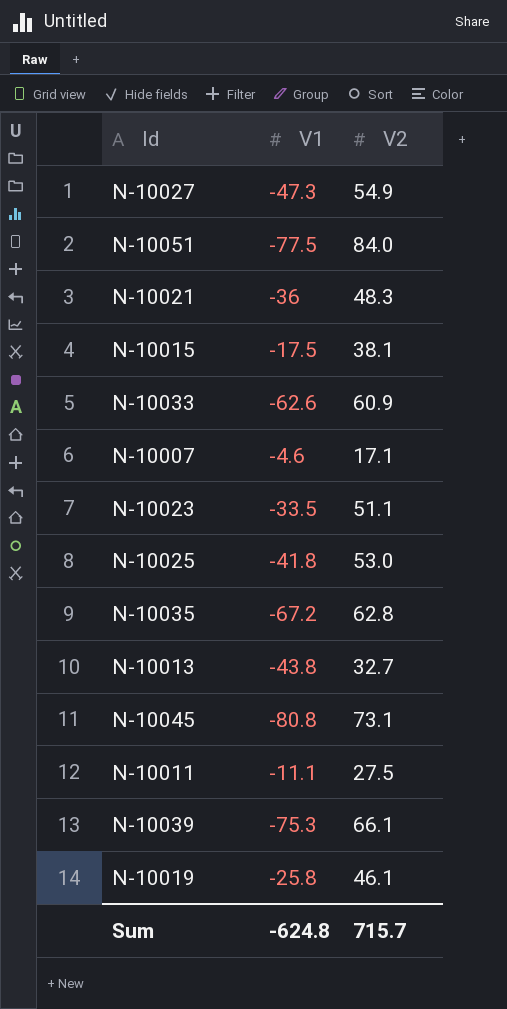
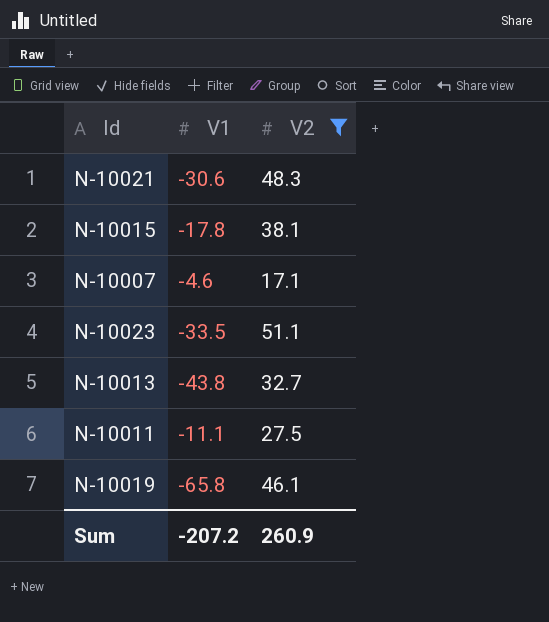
filter: none -> V2 <= 51.1
N-10021 | V1: -36 -> -30.6
N-10015 | V1: -17.5 -> -17.8
N-10019 | V1: -25.8 -> -65.8
Sum | V1: -624.8 -> -207.2
Sum | V2: 715.7 -> 260.9

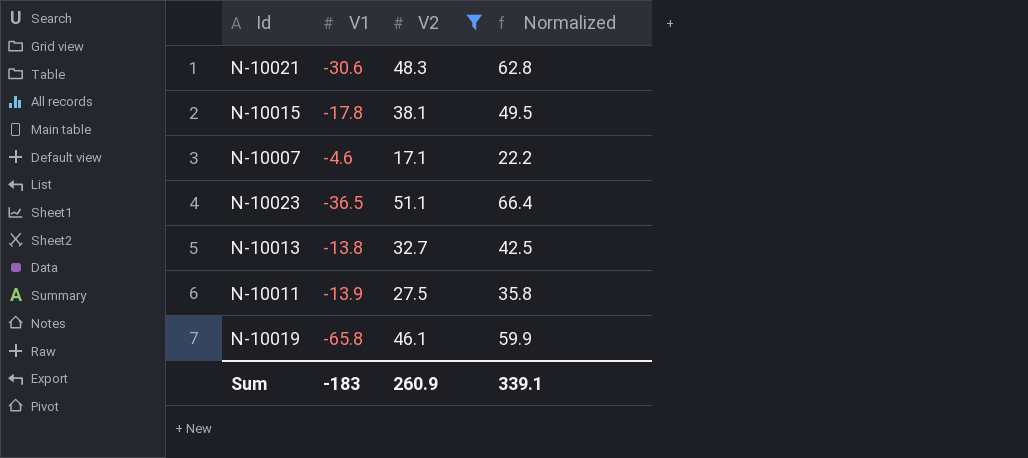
column Normalized | formula: none -> [V2] * 1.3
N-10023 | V1: -33.5 -> -36.5
N-10013 | V1: -43.8 -> -13.8
N-10011 | V1: -11.1 -> -13.9
Sum | V1: -207.2 -> -183

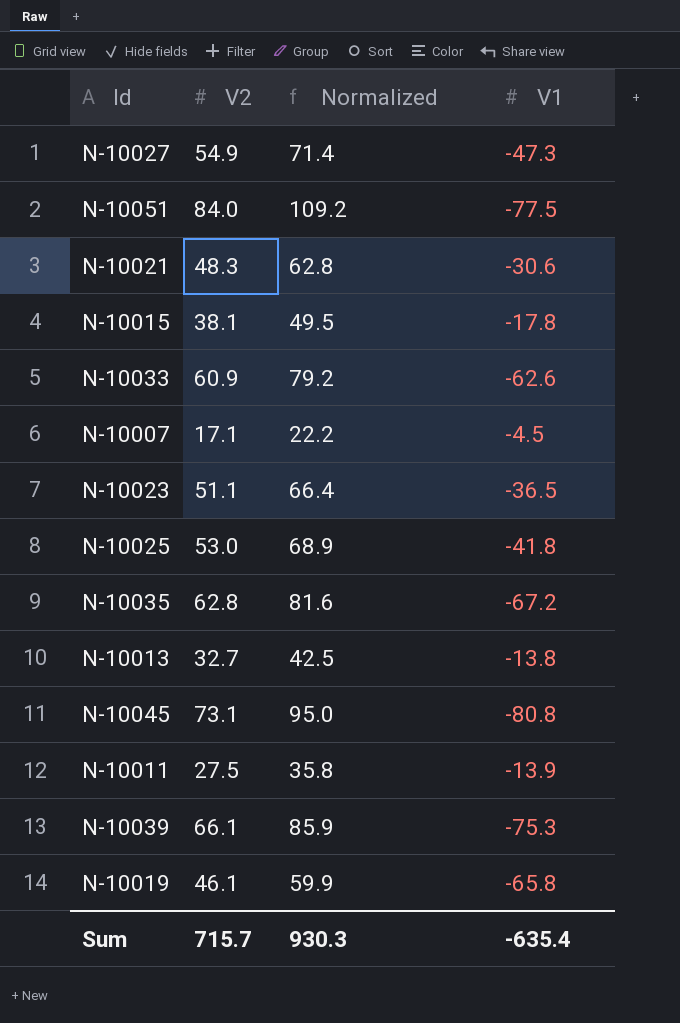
filter: V2 <= 51.1 -> none
column V1 | position: 2 -> 4
N-10007 | V1: -4.6 -> -4.5
Sum | V2: 260.9 -> 715.7
Sum | Normalized: 339.1 -> 930.3
Sum | V1: -183 -> -635.4

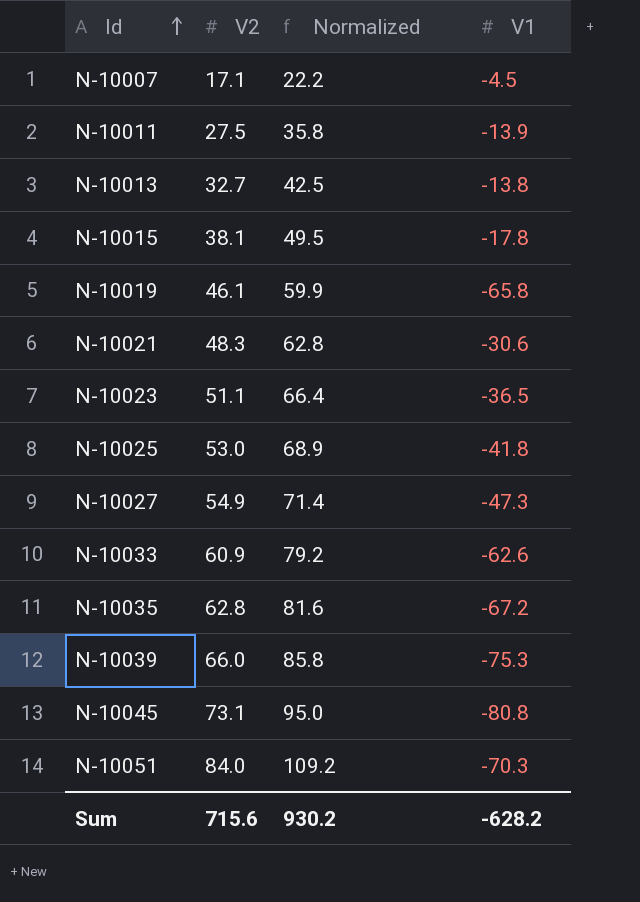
row order: none -> Id ascending
N-10039 | V2: 66.1 -> 66.0
N-10039 | Normalized: 85.9 -> 85.8
N-10051 | V1: -77.5 -> -70.3
Sum | V2: 715.7 -> 715.6
Sum | Normalized: 930.3 -> 930.2
Sum | V1: -635.4 -> -628.2

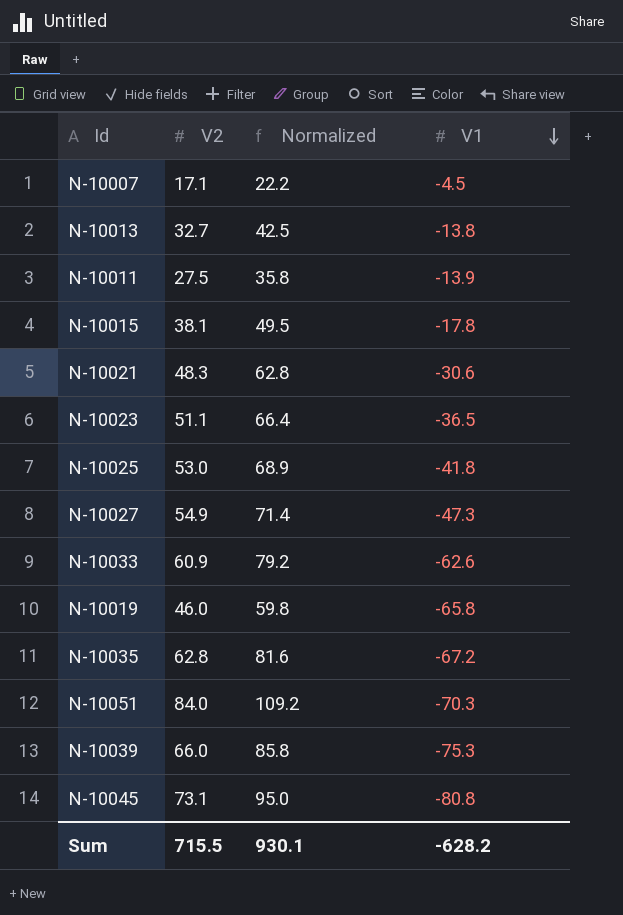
row order: Id ascending -> V1 descending
N-10019 | V2: 46.1 -> 46.0
N-10019 | Normalized: 59.9 -> 59.8
Sum | V2: 715.6 -> 715.5
Sum | Normalized: 930.2 -> 930.1

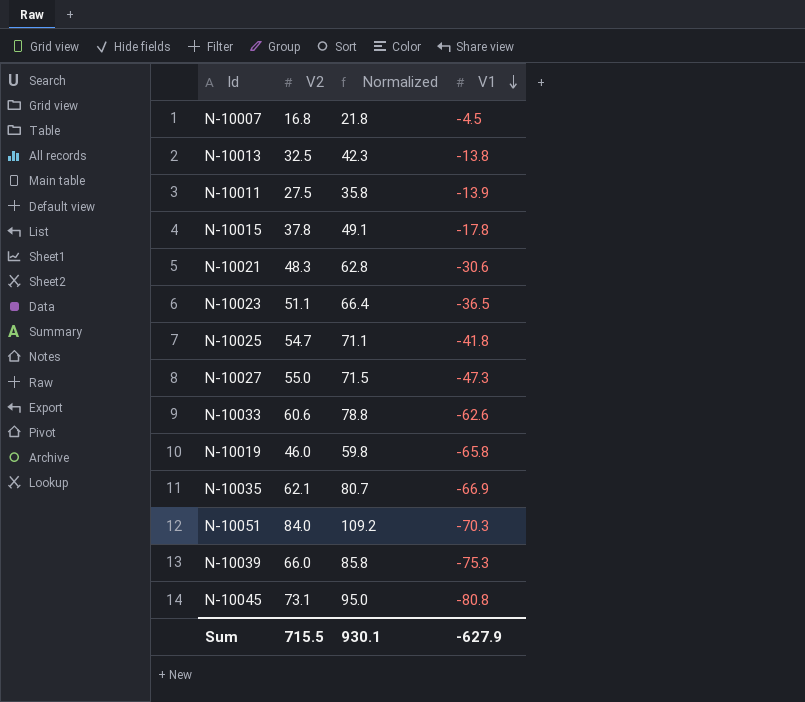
N-10007 | V2: 17.1 -> 16.8
N-10007 | Normalized: 22.2 -> 21.8
N-10013 | V2: 32.7 -> 32.5
N-10013 | Normalized: 42.5 -> 42.3
N-10015 | V2: 38.1 -> 37.8
N-10015 | Normalized: 49.5 -> 49.1
N-10025 | V2: 53.0 -> 54.7
N-10025 | Normalized: 68.9 -> 71.1
N-10027 | V2: 54.9 -> 55.0
N-10027 | Normalized: 71.4 -> 71.5
N-10033 | V2: 60.9 -> 60.6
N-10033 | Normalized: 79.2 -> 78.8
N-10035 | V2: 62.8 -> 62.1
N-10035 | Normalized: 81.6 -> 80.7
N-10035 | V1: -67.2 -> -66.9
Sum | V1: -628.2 -> -627.9

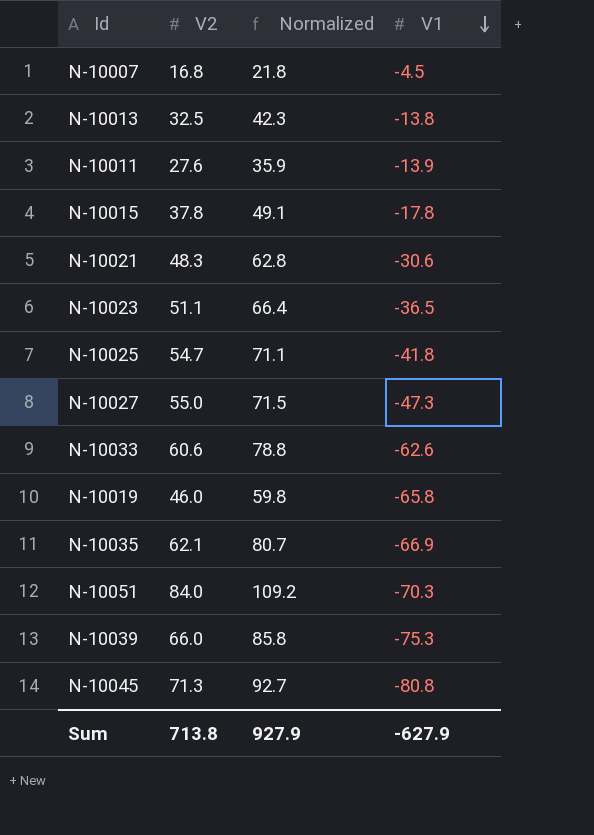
N-10011 | V2: 27.5 -> 27.6
N-10011 | Normalized: 35.8 -> 35.9
N-10045 | V2: 73.1 -> 71.3
N-10045 | Normalized: 95.0 -> 92.7
Sum | V2: 715.5 -> 713.8
Sum | Normalized: 930.1 -> 927.9

